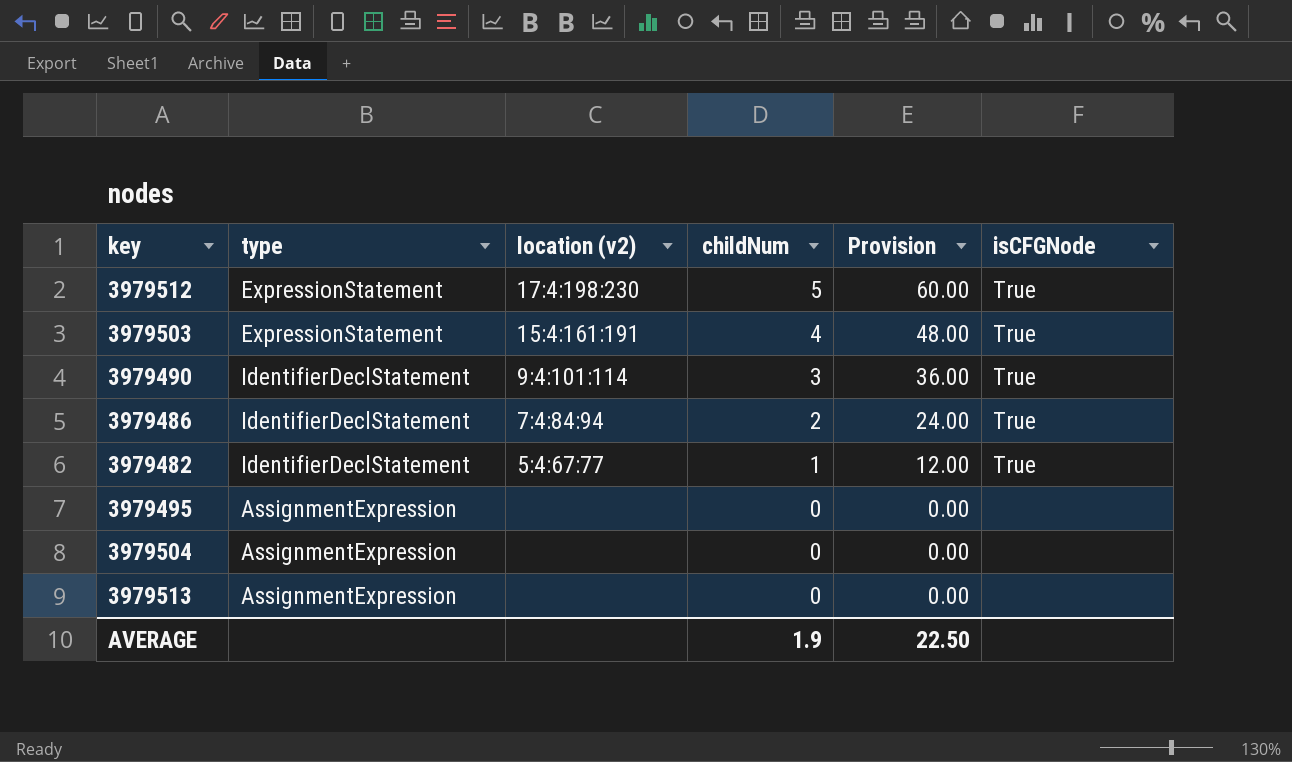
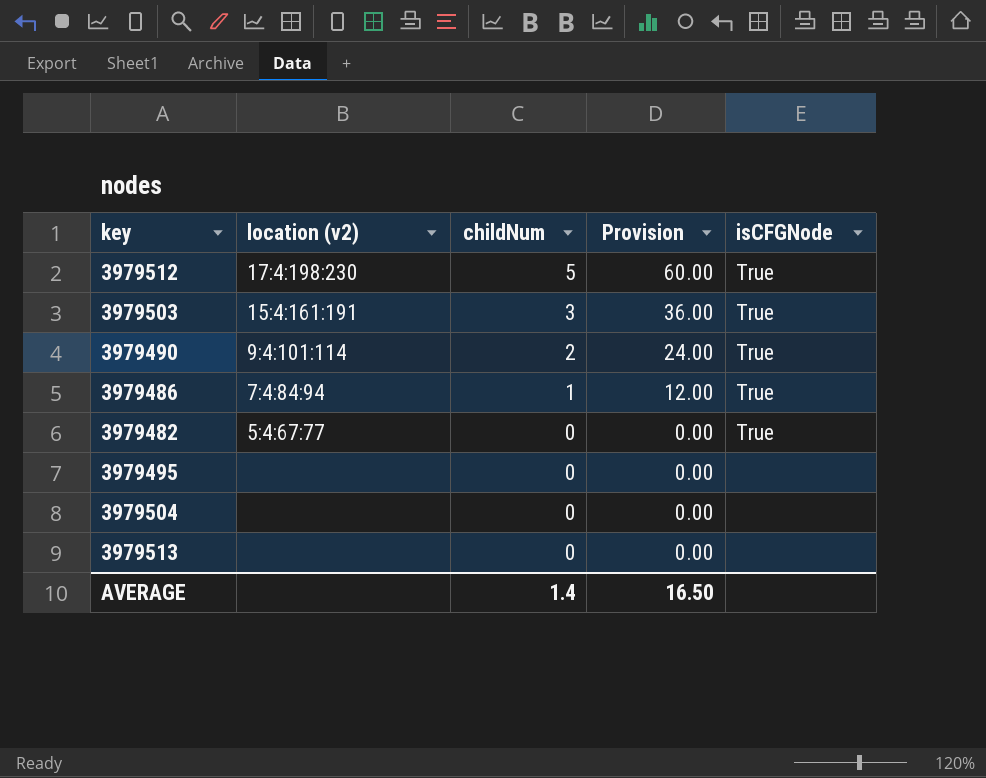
column type | position: 2 -> none
3979503 | childNum: 4 -> 3
3979503 | Provision: 48.00 -> 36.00
3979490 | childNum: 3 -> 2
3979490 | Provision: 36.00 -> 24.00
3979486 | childNum: 2 -> 1
3979486 | Provision: 24.00 -> 12.00
3979482 | childNum: 1 -> 0
3979482 | Provision: 12.00 -> 0.00
AVERAGE | childNum: 1.9 -> 1.4
AVERAGE | Provision: 22.50 -> 16.50

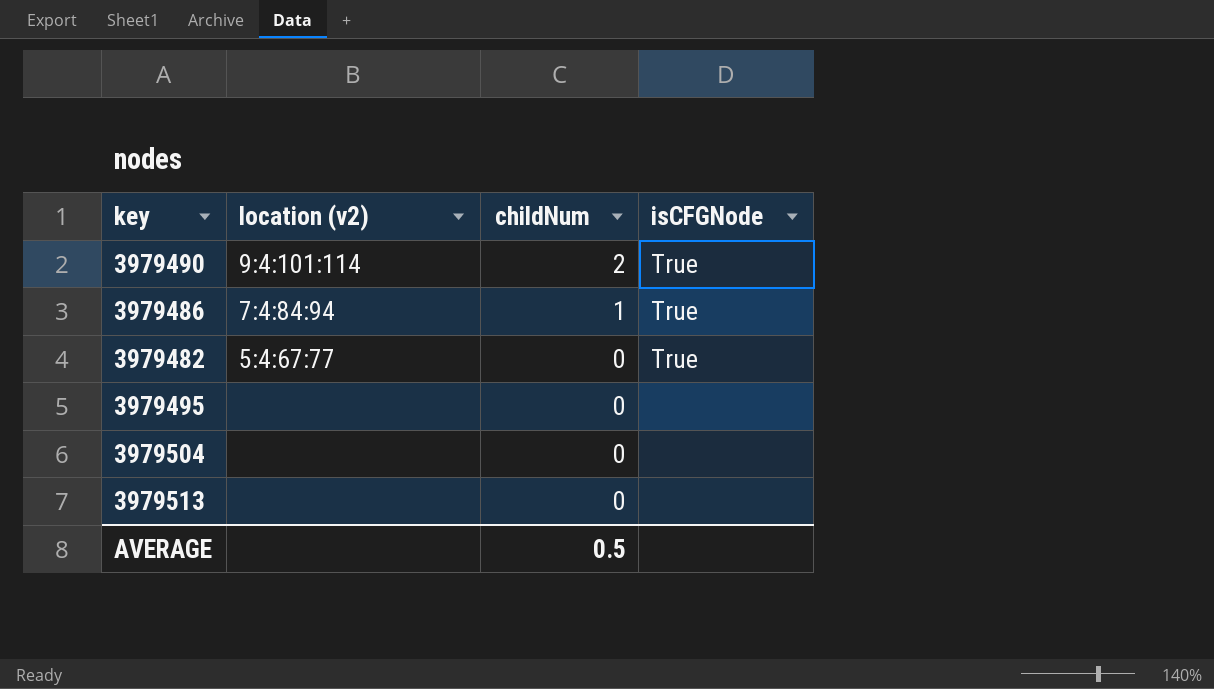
column Provision | formula: [childNum] * 12 -> none
row 3979512: 17:4:198:230 | 5 | 60.00 | True -> none
row 3979503: 15:4:161:191 | 3 | 36.00 | True -> none
AVERAGE | childNum: 1.4 -> 0.5

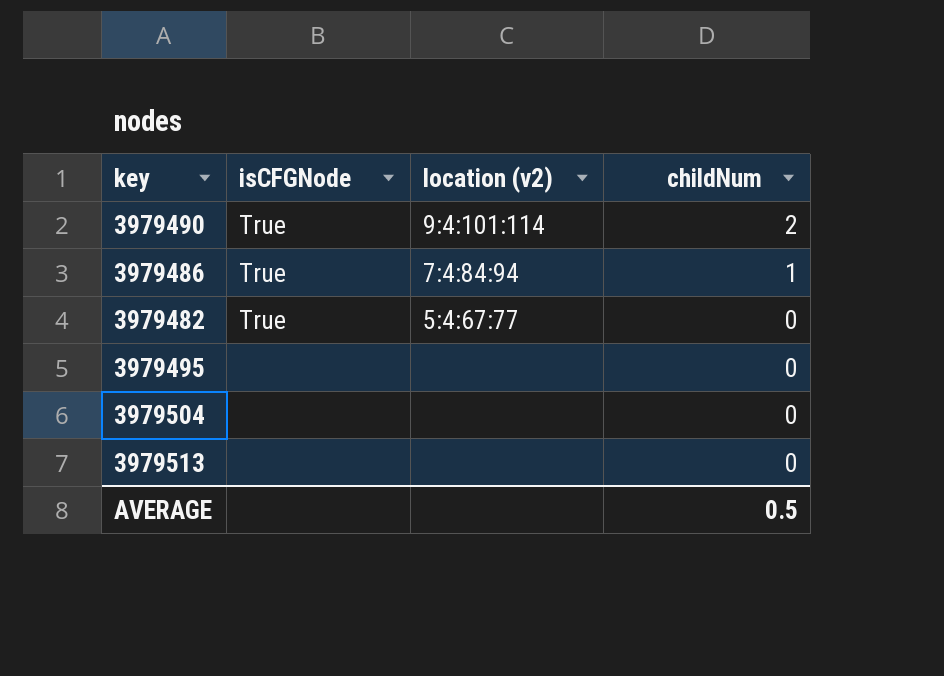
column isCFGNode | position: 4 -> 2

